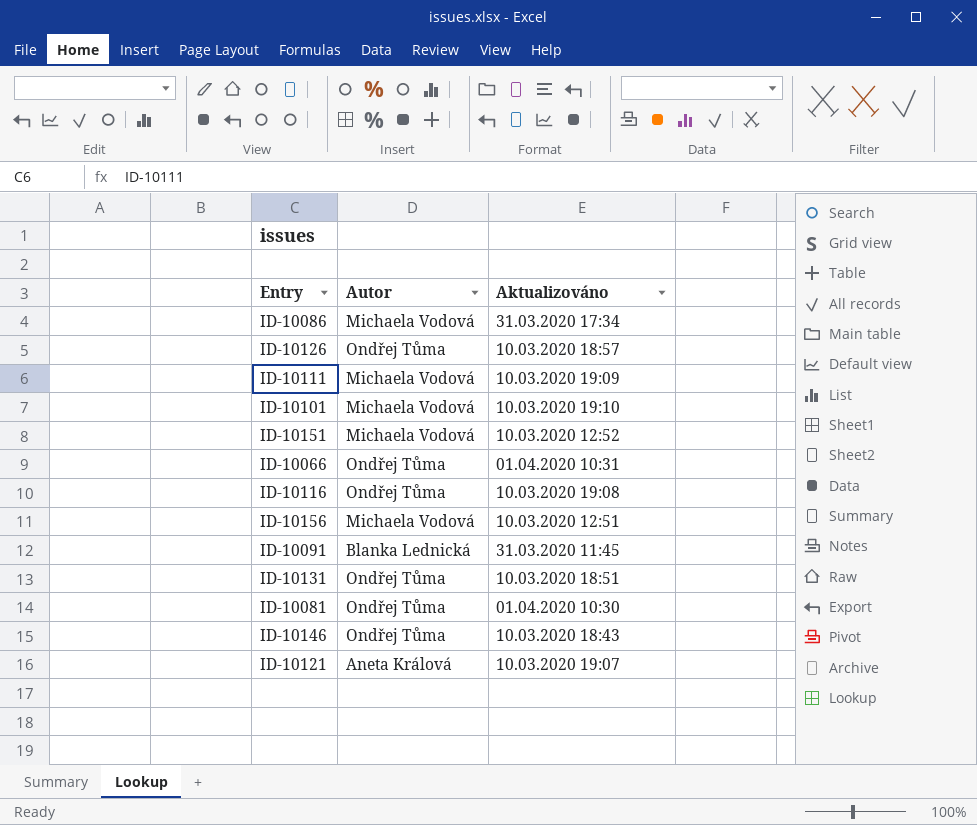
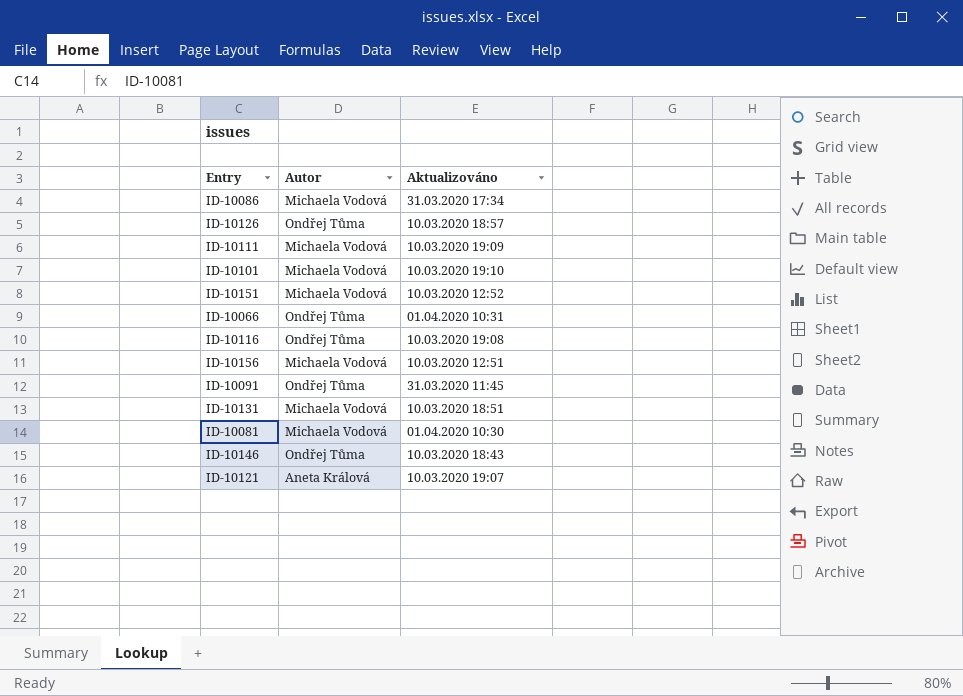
ID-10091 | Autor: Blanka Lednická -> Ondřej Tůma
ID-10131 | Autor: Ondřej Tůma -> Michaela Vodová
ID-10081 | Autor: Ondřej Tůma -> Michaela Vodová

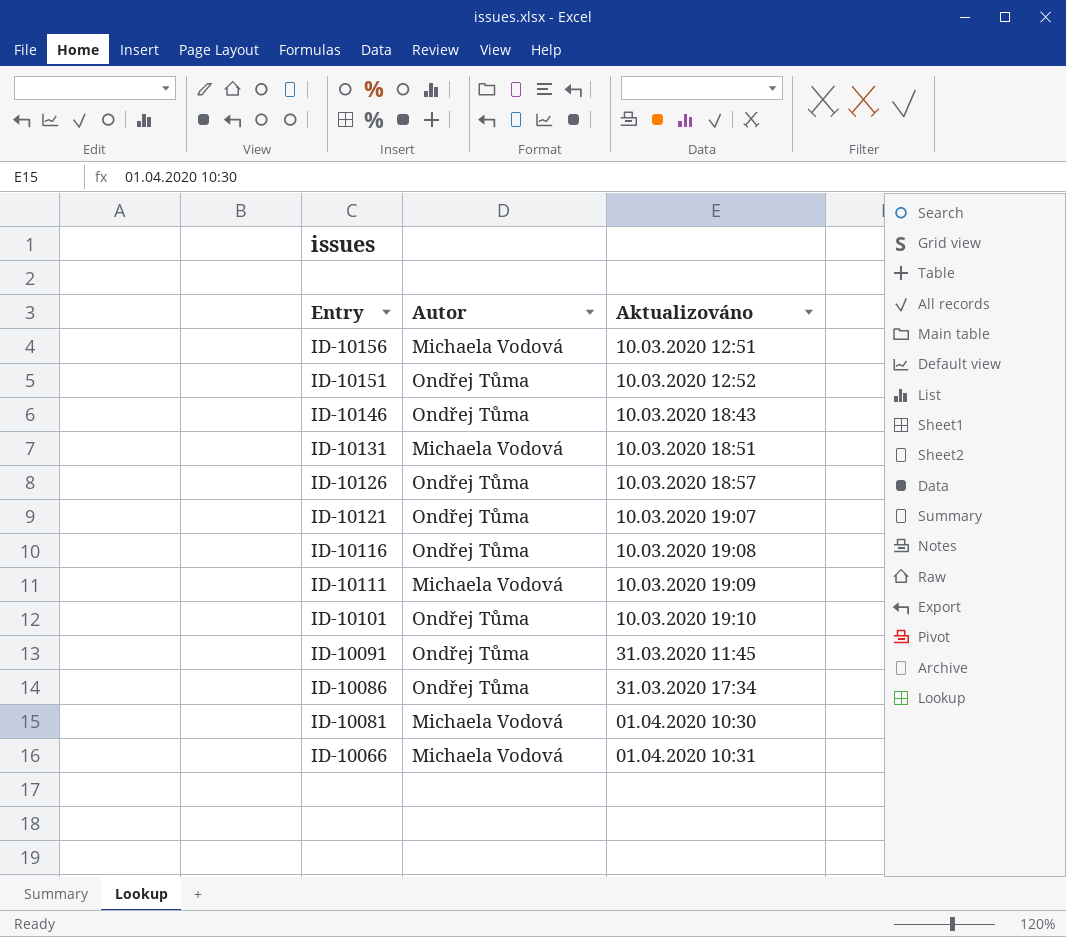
row order: none -> Entry descending
ID-10151 | Autor: Michaela Vodová -> Ondřej Tůma
ID-10121 | Autor: Aneta Králová -> Ondřej Tůma
ID-10101 | Autor: Michaela Vodová -> Ondřej Tůma
ID-10086 | Autor: Michaela Vodová -> Ondřej Tůma
ID-10066 | Autor: Ondřej Tůma -> Michaela Vodová

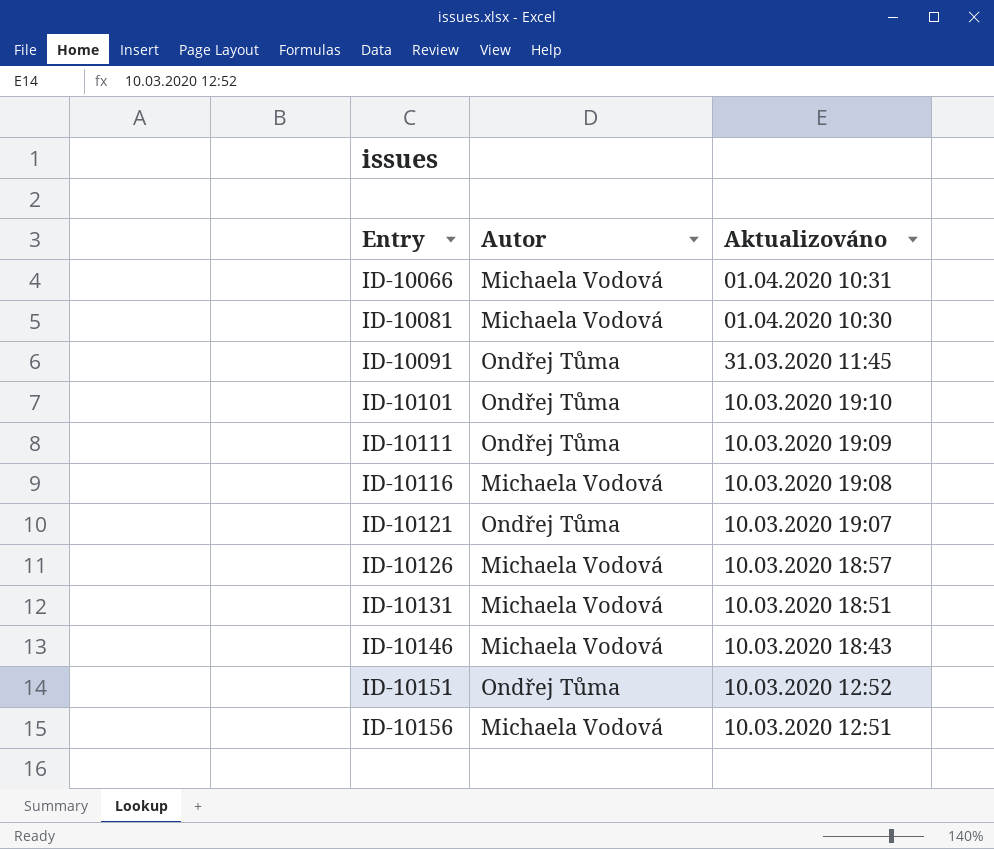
row order: Entry descending -> Entry ascending
row ID-10086: Ondřej Tůma | 31.03.2020 17:34 -> none
ID-10111 | Autor: Michaela Vodová -> Ondřej Tůma
ID-10116 | Autor: Ondřej Tůma -> Michaela Vodová
ID-10126 | Autor: Ondřej Tůma -> Michaela Vodová
ID-10146 | Autor: Ondřej Tůma -> Michaela Vodová

